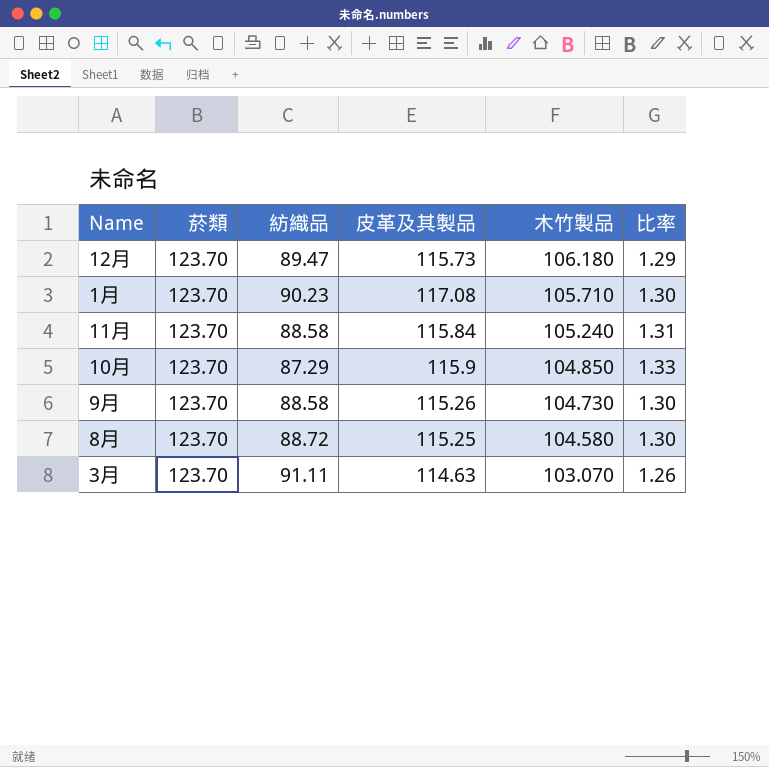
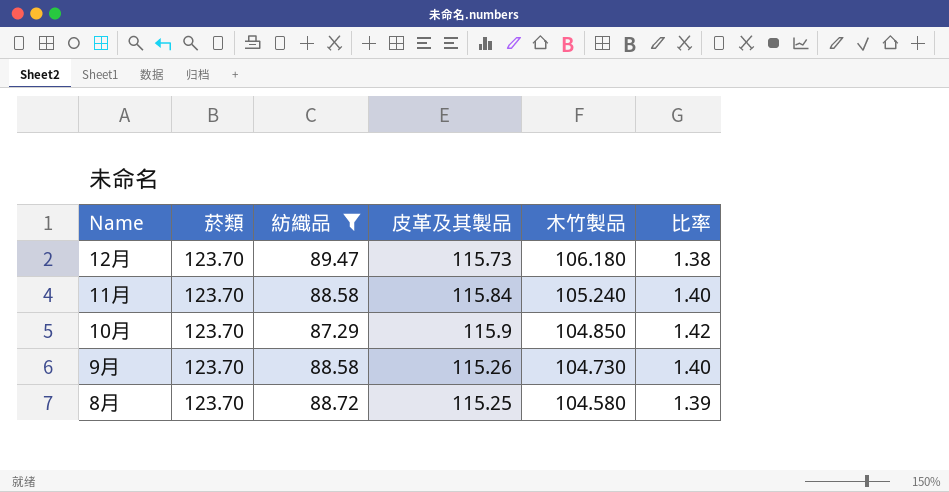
filter: none -> 紡織品 <= 89.47
column 比率 | formula: [皮革及其製品] / [紡織品] -> [菸類] / [紡織品]

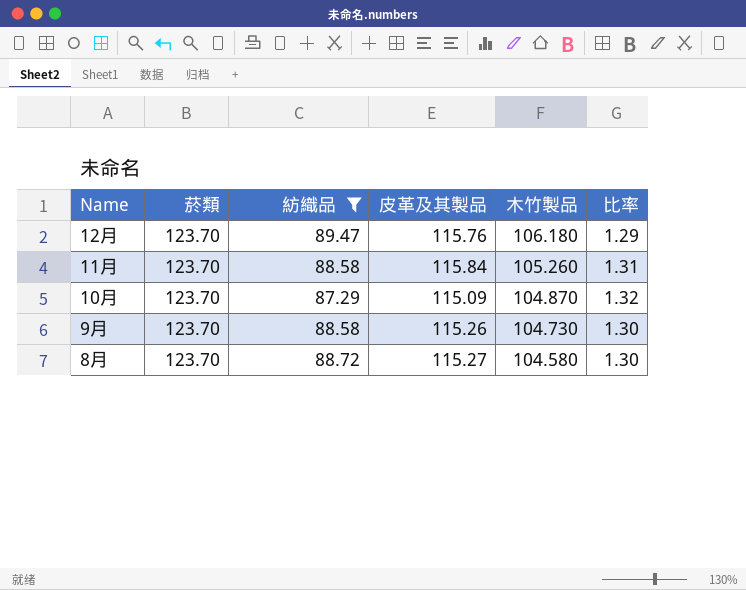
column 比率 | formula: [菸類] / [紡織品] -> [皮革及其製品] / [紡織品]
12月 | 皮革及其製品: 115.73 -> 115.76
11月 | 木竹製品: 105.240 -> 105.260
10月 | 皮革及其製品: 115.9 -> 115.09
10月 | 木竹製品: 104.850 -> 104.870
8月 | 皮革及其製品: 115.25 -> 115.27

